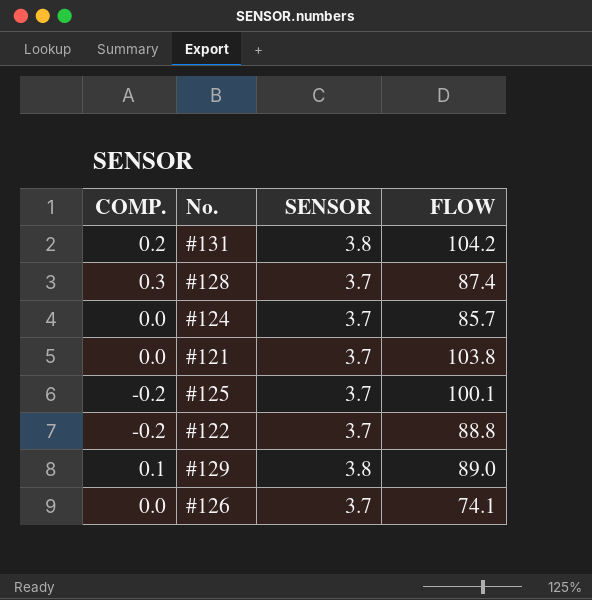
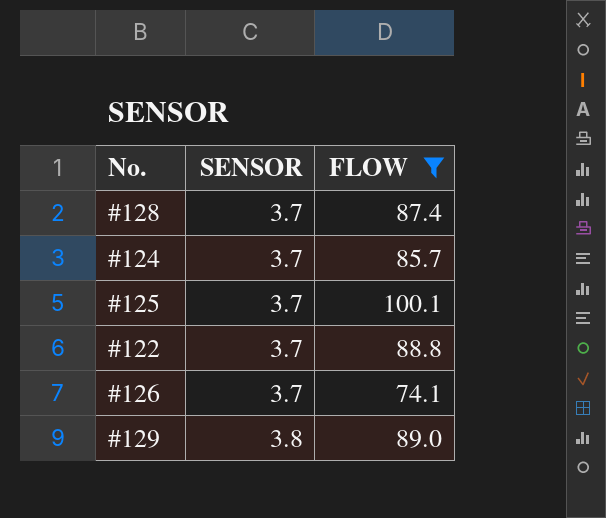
filter: none -> FLOW <= 100.1
row order: none -> SENSOR ascending
column COMP. | position: 1 -> none

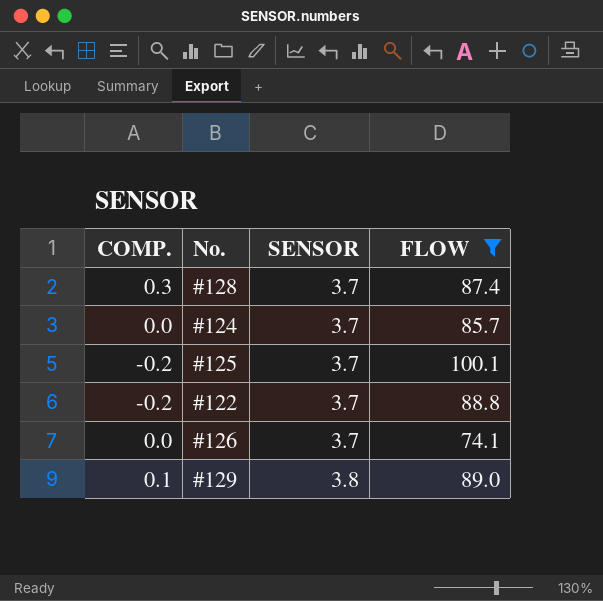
column COMP. | position: none -> 1

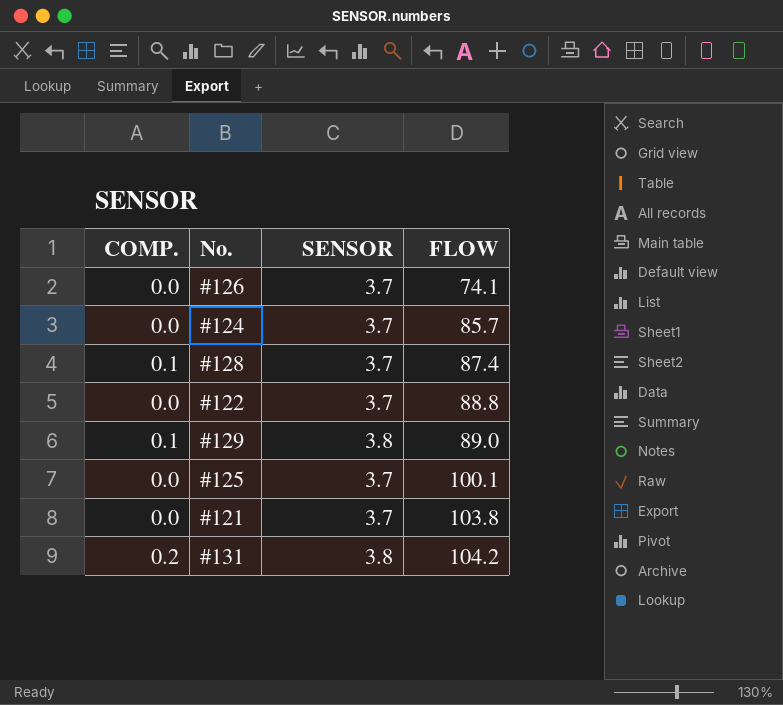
filter: FLOW <= 100.1 -> none
row order: SENSOR ascending -> FLOW ascending
#128 | COMP.: 0.3 -> 0.1
#122 | COMP.: -0.2 -> 0.0
#125 | COMP.: -0.2 -> 0.0

